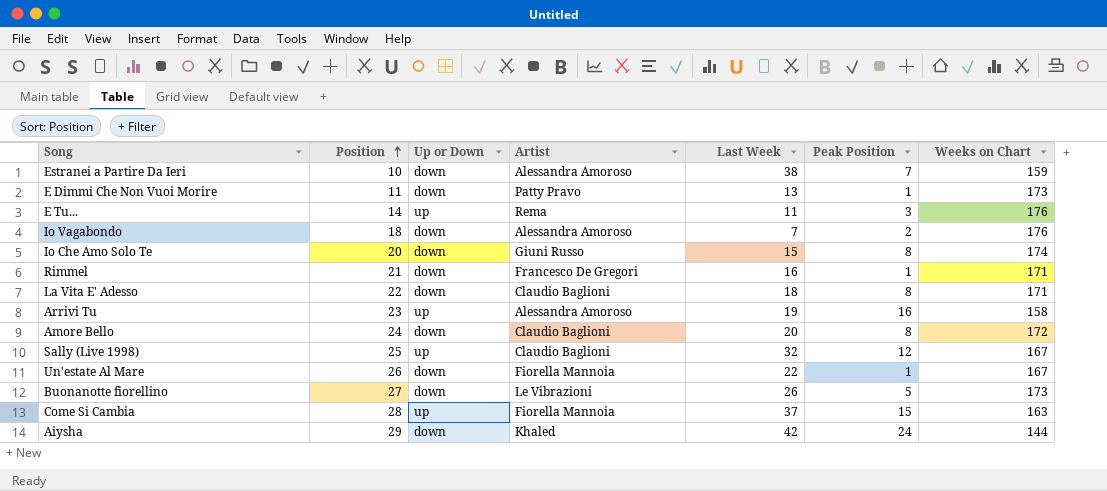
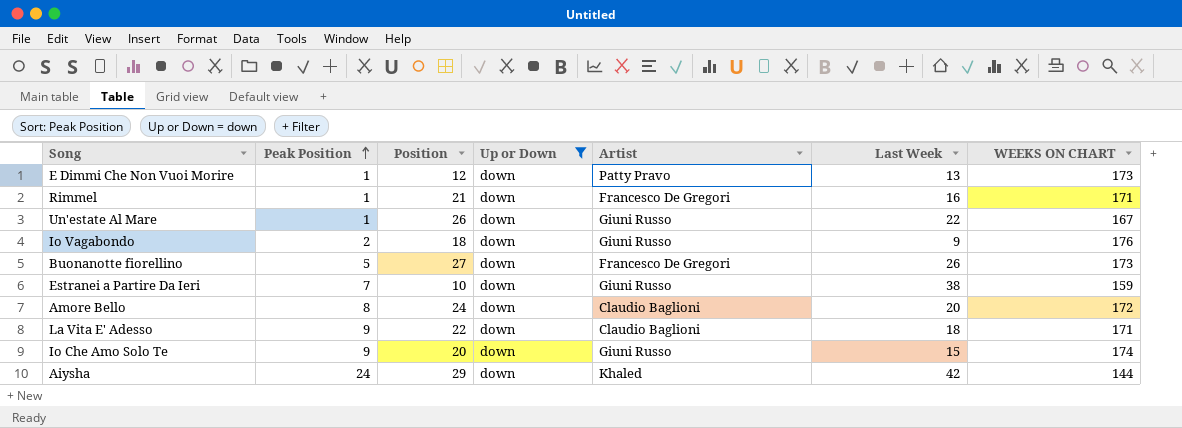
filter: none -> Up or Down = down
row order: Position ascending -> Peak Position ascending
column Peak Position | position: 6 -> 2
column name: Weeks on Chart -> WEEKS ON CHART
E Dimmi Che Non Vuoi Morire | Position: 11 -> 12
Un'estate Al Mare | Artist: Fiorella Mannoia -> Giuni Russo
Io Vagabondo | Artist: Alessandra Amoroso -> Giuni Russo
Io Vagabondo | Last Week: 7 -> 9
Buonanotte fiorellino | Artist: Le Vibrazioni -> Francesco De Gregori
Estranei a Partire Da Ieri | Artist: Alessandra Amoroso -> Giuni Russo
La Vita E' Adesso | Peak Position: 8 -> 9
Io Che Amo Solo Te | Peak Position: 8 -> 9

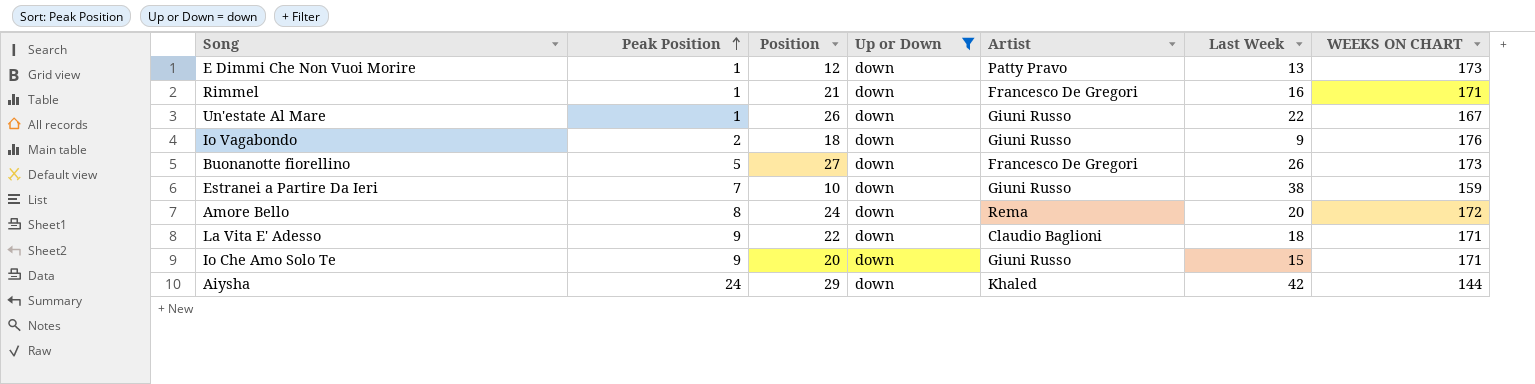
Amore Bello | Artist: Claudio Baglioni -> Rema
Io Che Amo Solo Te | WEEKS ON CHART: 174 -> 171

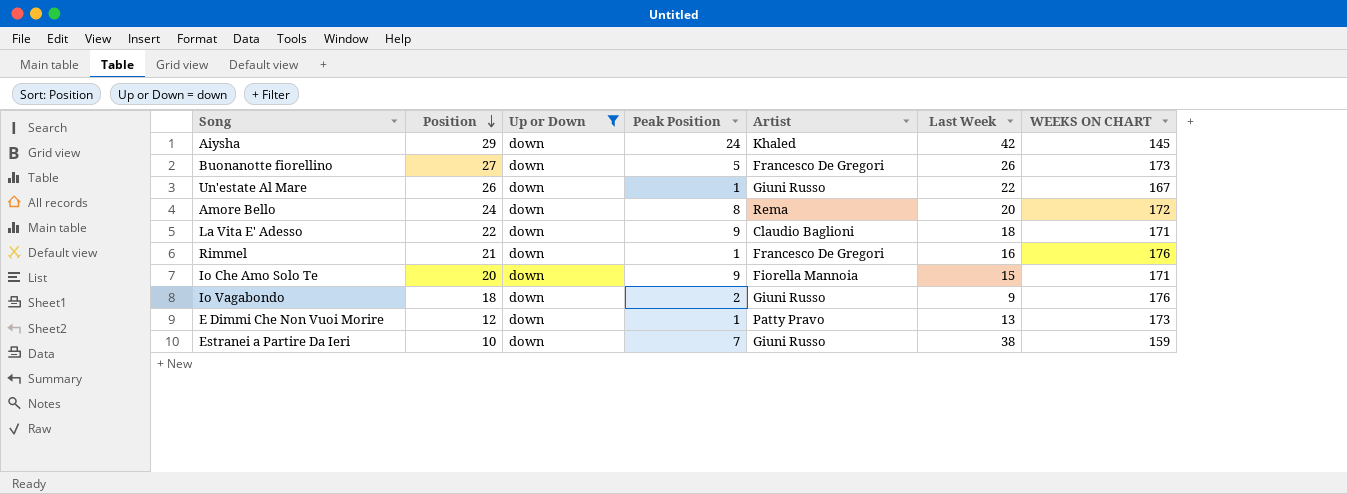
row order: Peak Position ascending -> Position descending
column Peak Position | position: 2 -> 4
Aiysha | WEEKS ON CHART: 144 -> 145
Rimmel | WEEKS ON CHART: 171 -> 176
Io Che Amo Solo Te | Artist: Giuni Russo -> Fiorella Mannoia

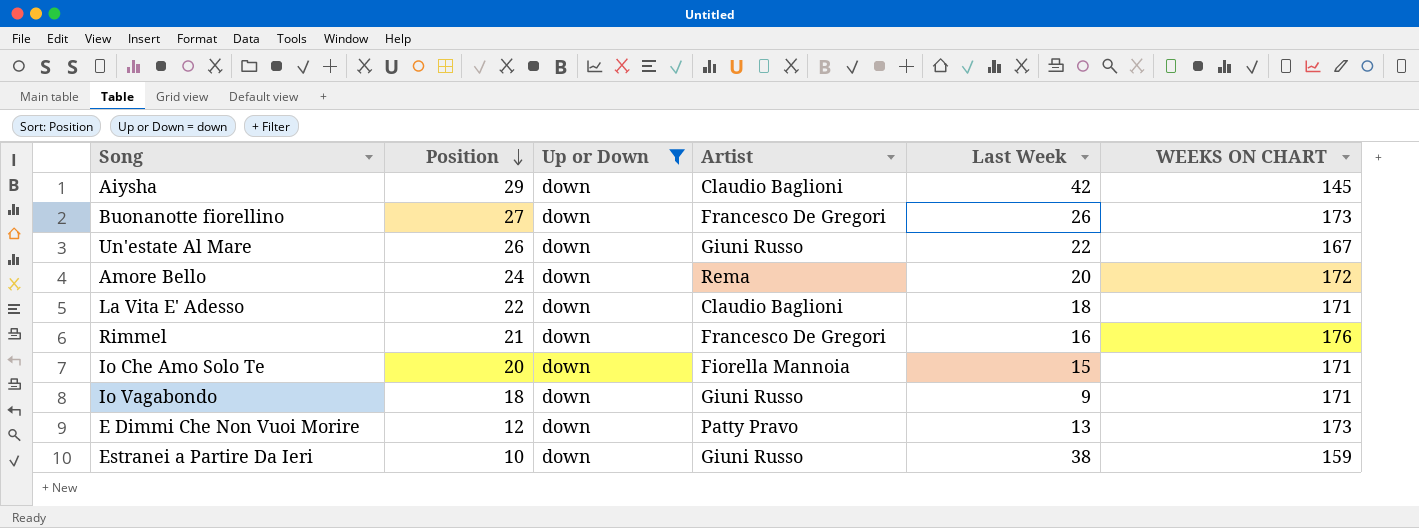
column Peak Position | position: 4 -> none
Aiysha | Artist: Khaled -> Claudio Baglioni
Io Vagabondo | WEEKS ON CHART: 176 -> 171

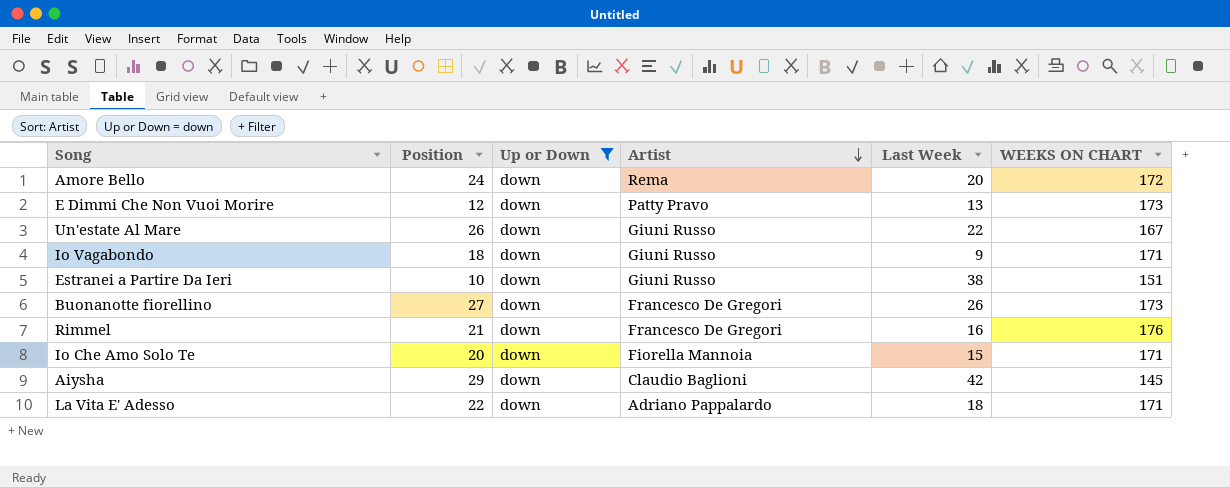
row order: Position descending -> Artist descending
Estranei a Partire Da Ieri | WEEKS ON CHART: 159 -> 151
La Vita E' Adesso | Artist: Claudio Baglioni -> Adriano Pappalardo

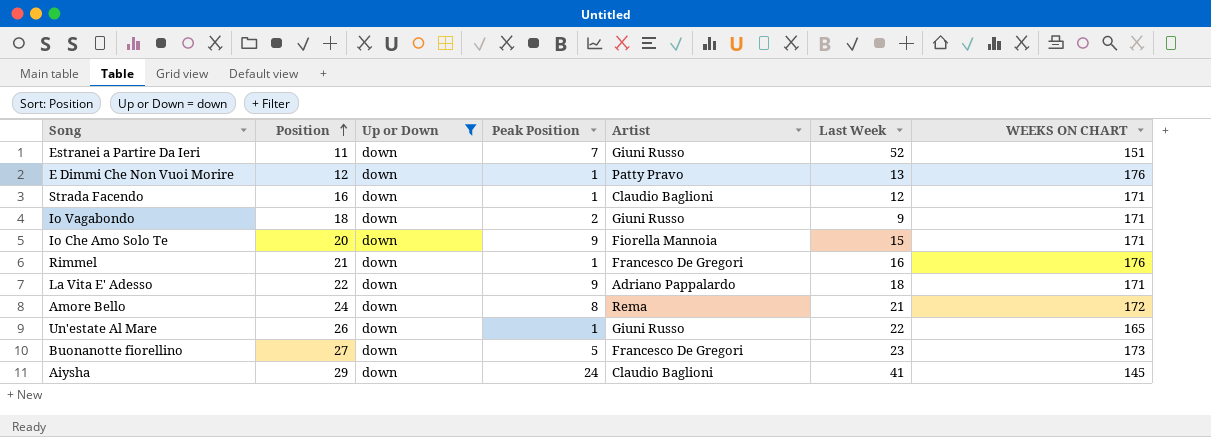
row order: Artist descending -> Position ascending
column Peak Position | position: none -> 4
Estranei a Partire Da Ieri | Position: 10 -> 11
Estranei a Partire Da Ieri | Last Week: 38 -> 52
E Dimmi Che Non Vuoi Morire | WEEKS ON CHART: 173 -> 176
row Strada Facendo: none -> 16 | down | 1 | Claudio Baglioni | 12 | 171
Amore Bello | Last Week: 20 -> 21
Un'estate Al Mare | WEEKS ON CHART: 167 -> 165
Buonanotte fiorellino | Last Week: 26 -> 23
Aiysha | Last Week: 42 -> 41

